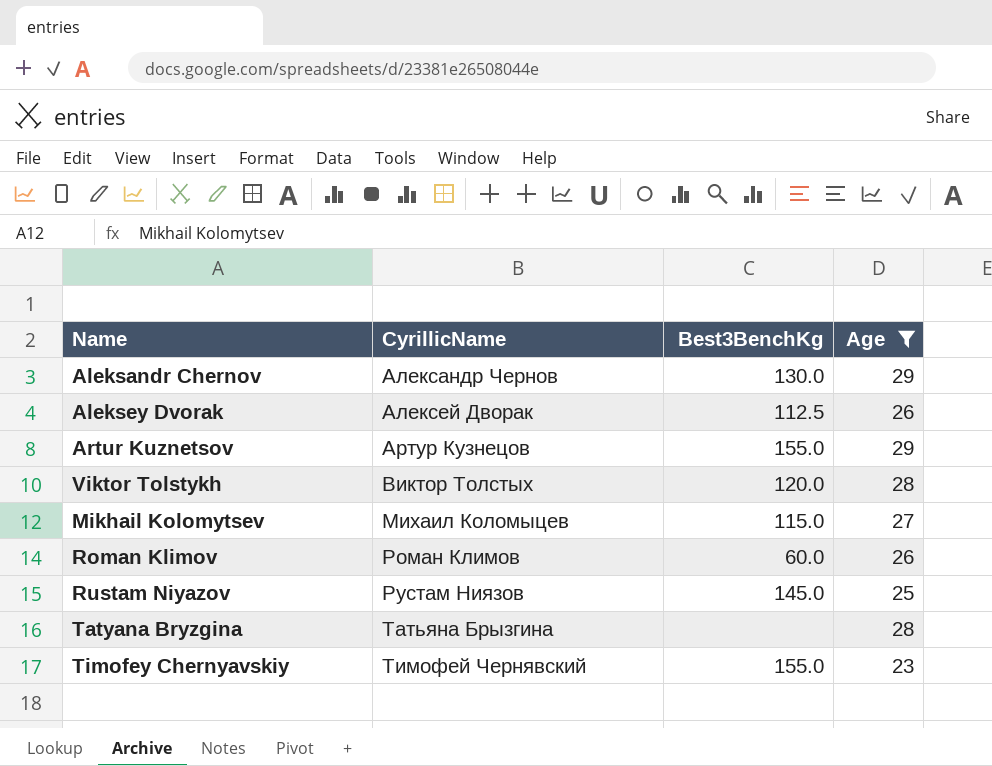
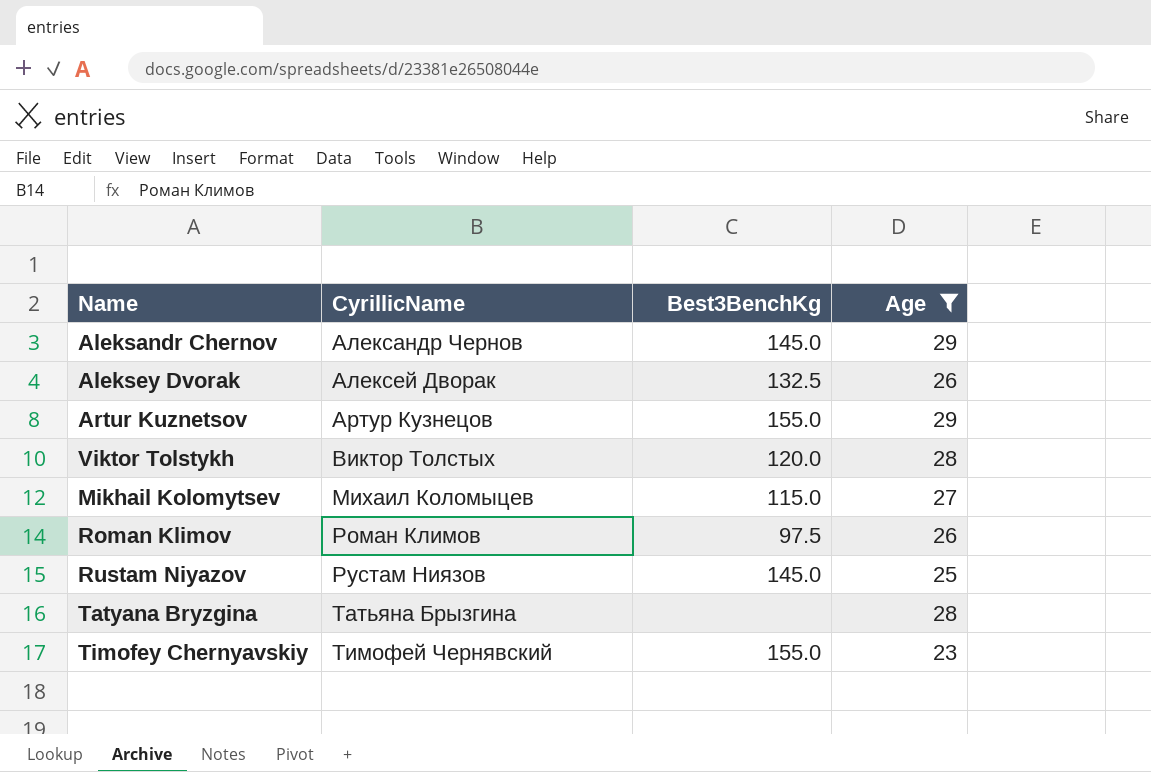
Aleksandr Chernov | Best3BenchKg: 130.0 -> 145.0
Aleksey Dvorak | Best3BenchKg: 112.5 -> 132.5
Roman Klimov | Best3BenchKg: 60.0 -> 97.5

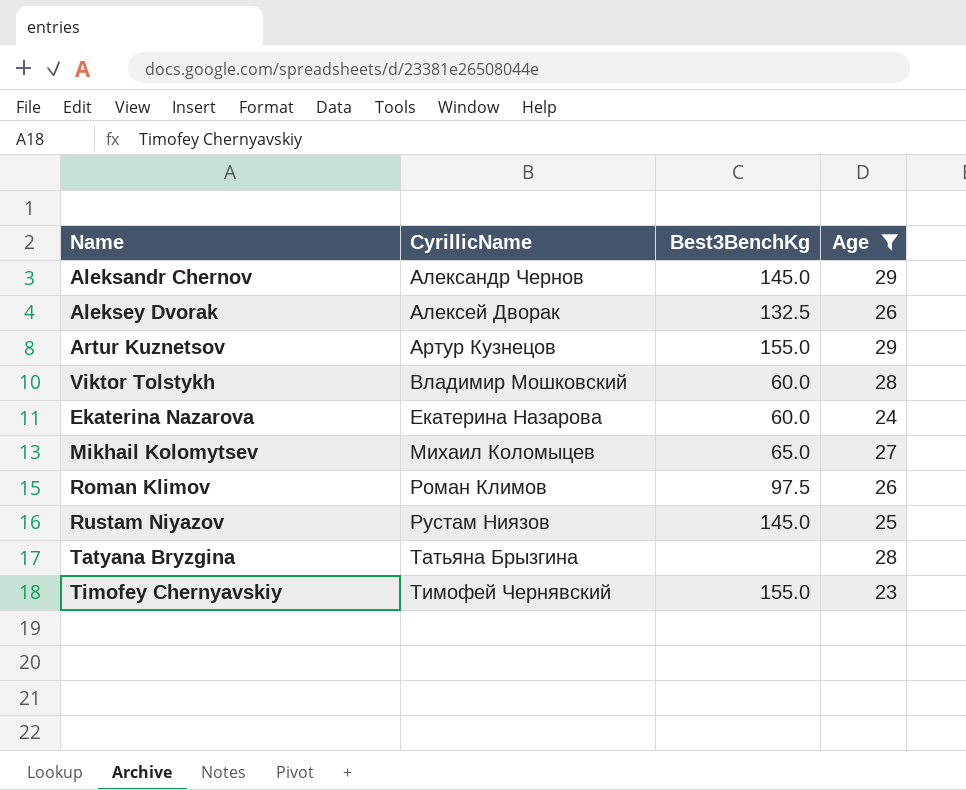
Viktor Tolstykh | CyrillicName: Виктор Толстых -> Владимир Мошковский
Viktor Tolstykh | Best3BenchKg: 120.0 -> 60.0
row Ekaterina Nazarova: none -> Екатерина Назарова | 60.0 | 24
Mikhail Kolomytsev | Best3BenchKg: 115.0 -> 65.0

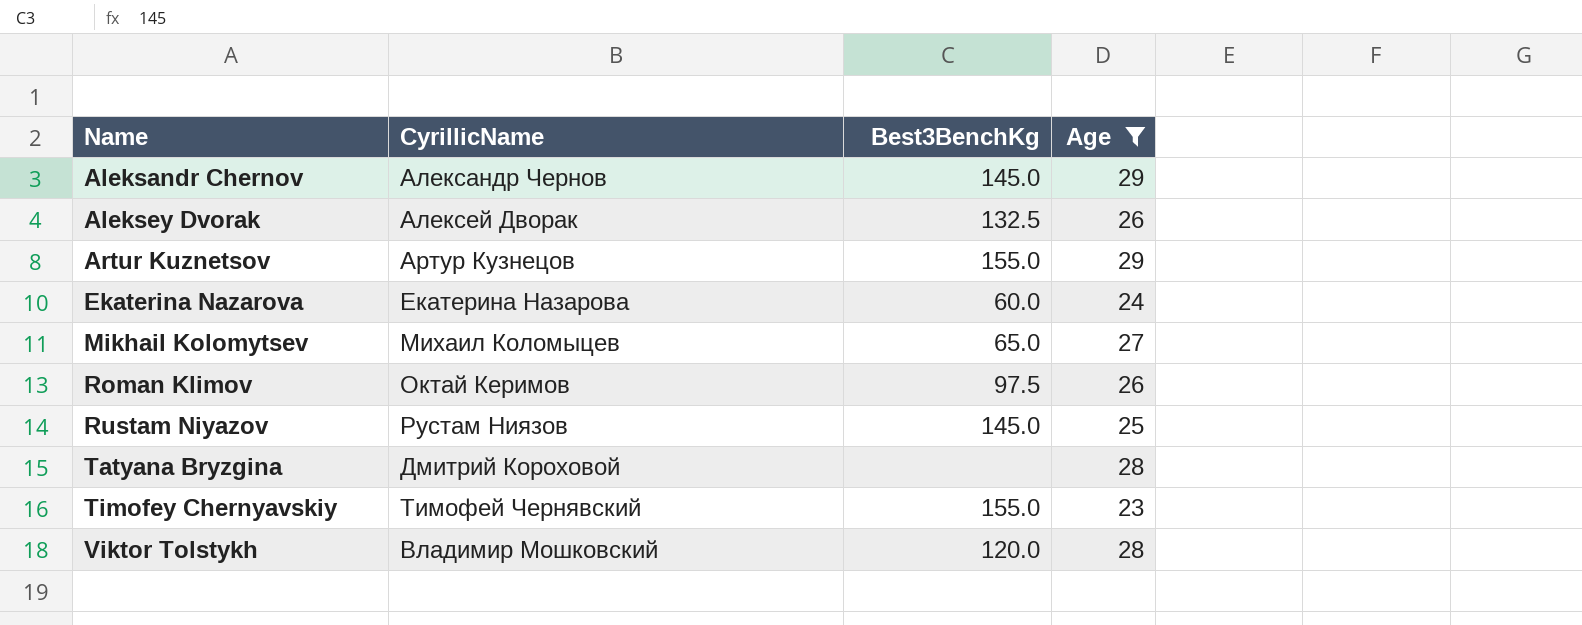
row order: CyrillicName ascending -> Name ascending
Roman Klimov | CyrillicName: Роман Климов -> Октай Керимов
Tatyana Bryzgina | CyrillicName: Татьяна Брызгина -> Дмитрий Короховой
Viktor Tolstykh | Best3BenchKg: 60.0 -> 120.0

